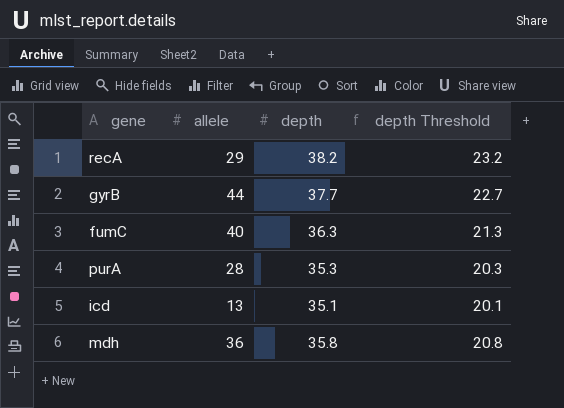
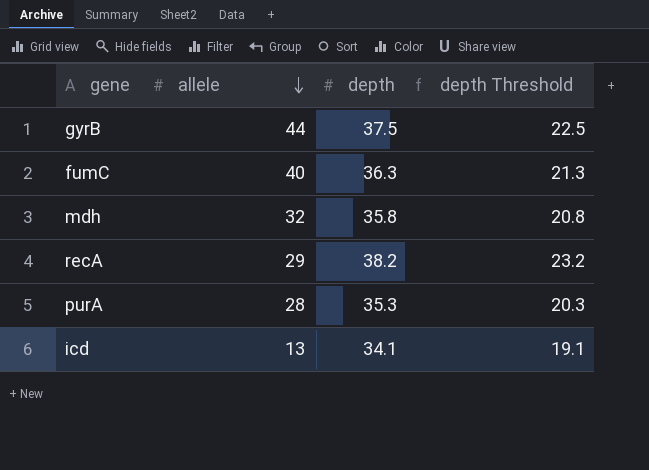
row order: none -> allele descending
gyrB | depth: 37.7 -> 37.5
gyrB | depth Threshold: 22.7 -> 22.5
mdh | allele: 36 -> 32
icd | depth: 35.1 -> 34.1
icd | depth Threshold: 20.1 -> 19.1

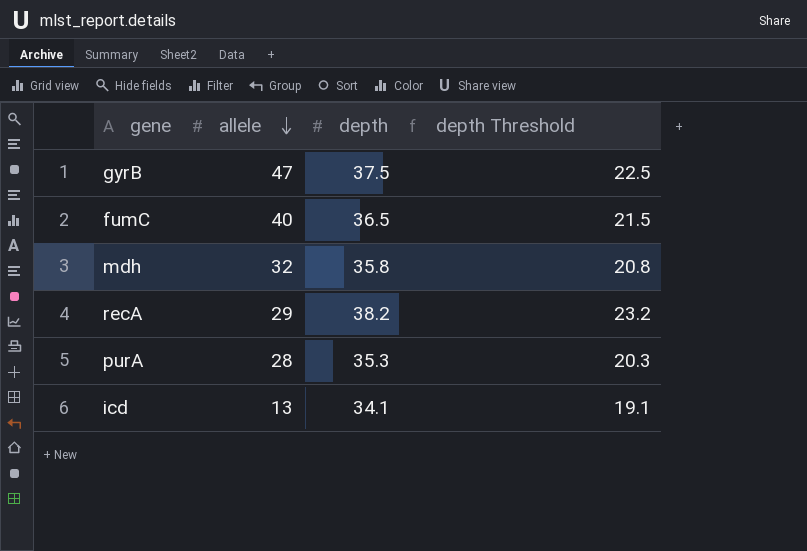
gyrB | allele: 44 -> 47
fumC | depth: 36.3 -> 36.5
fumC | depth Threshold: 21.3 -> 21.5

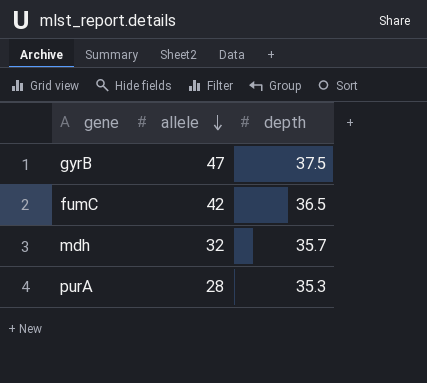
column depth Threshold | formula: [depth] - 15 -> none
row recA: 29 | 38.2 | 23.2 -> none
row icd: 13 | 34.1 | 19.1 -> none
fumC | allele: 40 -> 42
mdh | depth: 35.8 -> 35.7

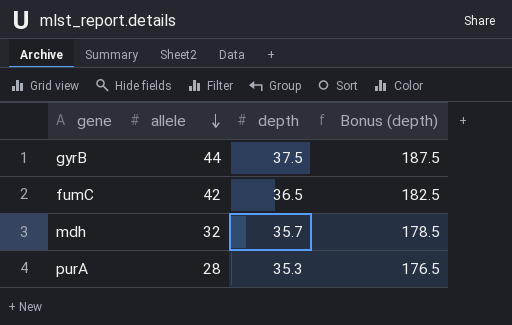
column Bonus (depth) | formula: none -> [depth] * 5
gyrB | allele: 47 -> 44

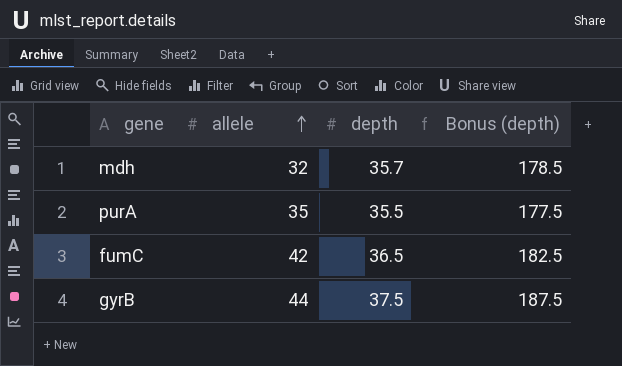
row order: allele descending -> allele ascending
purA | allele: 28 -> 35
purA | depth: 35.3 -> 35.5
purA | Bonus (depth): 176.5 -> 177.5

